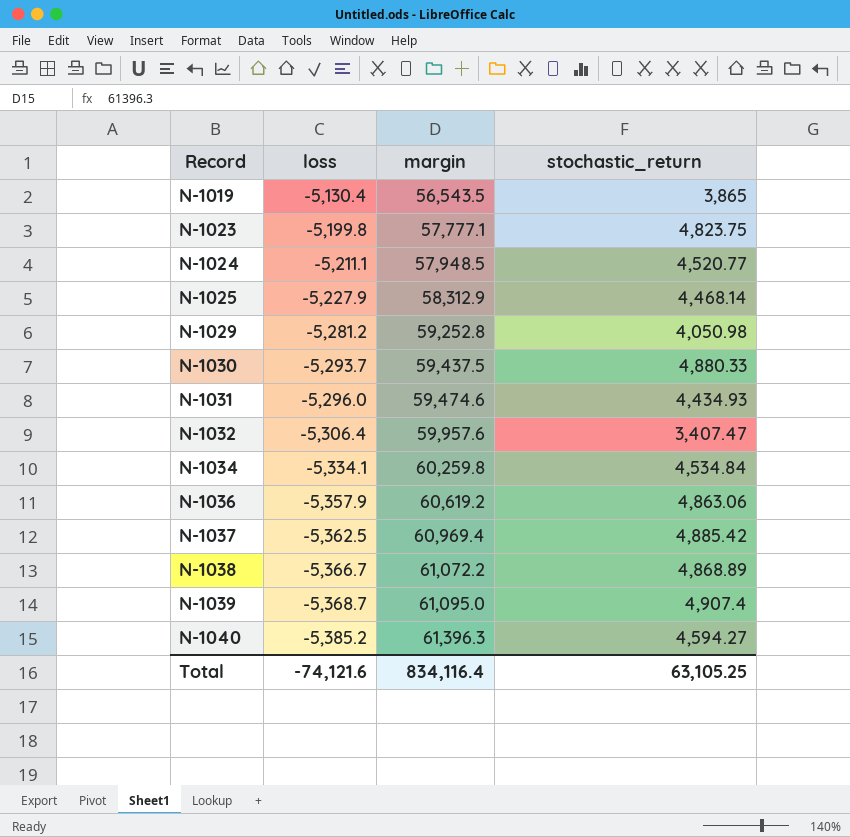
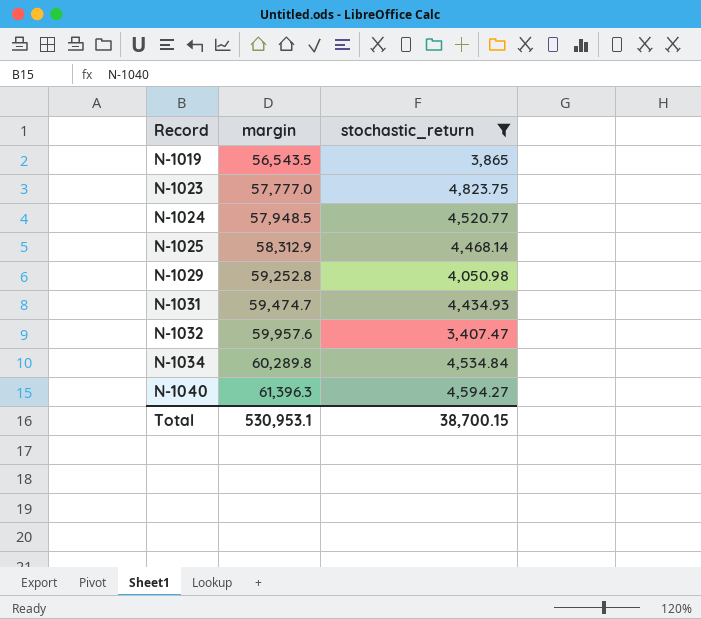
filter: none -> stochastic_return <= 4,823.75
column loss | position: 2 -> none
N-1023 | margin: 57,777.1 -> 57,777.0
N-1031 | margin: 59,474.6 -> 59,474.7
N-1034 | margin: 60,259.8 -> 60,289.8
Total | margin: 834,116.4 -> 530,953.1
Total | stochastic_return: 63,105.25 -> 38,700.15

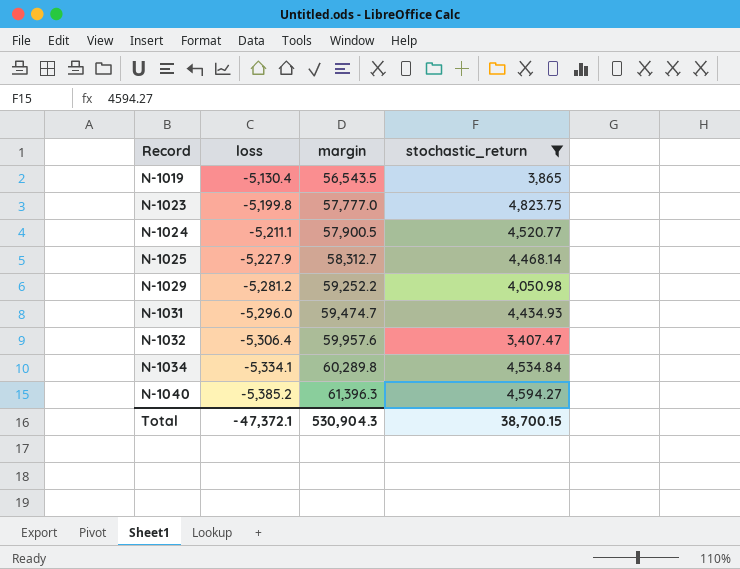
column loss | position: none -> 2
N-1024 | margin: 57,948.5 -> 57,900.5
N-1025 | margin: 58,312.9 -> 58,312.7
N-1029 | margin: 59,252.8 -> 59,252.2
Total | margin: 530,953.1 -> 530,904.3

